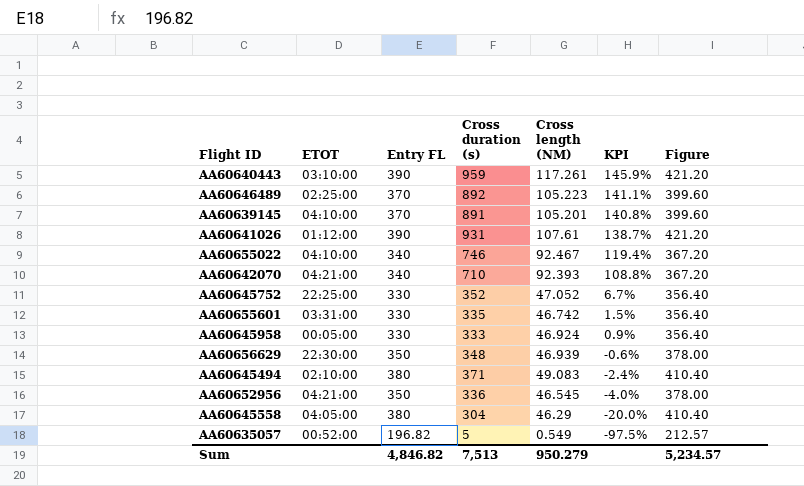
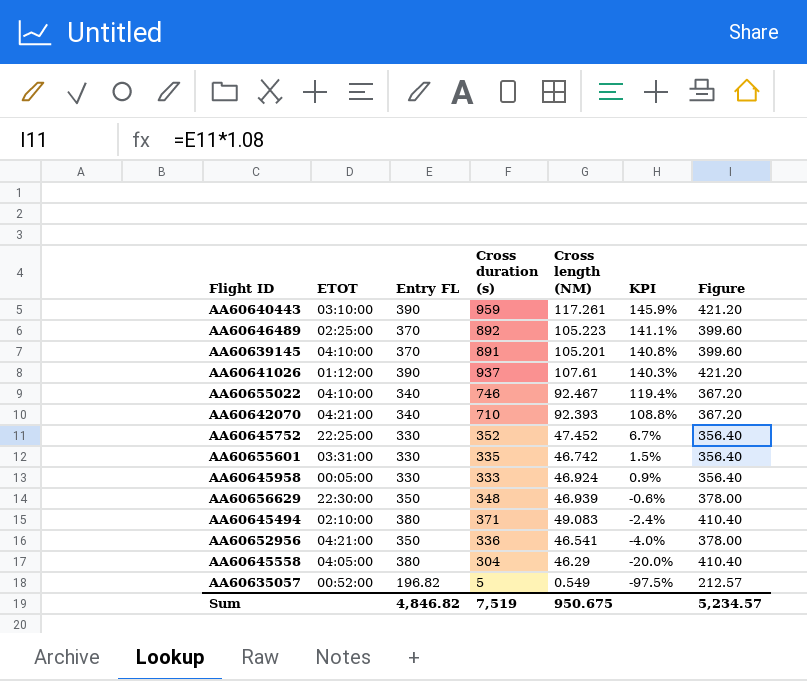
AA60641026 | Cross duration (s): 931 -> 937
AA60641026 | KPI: 138.7% -> 140.3%
AA60645752 | Cross length (NM): 47.052 -> 47.452
AA60652956 | Cross length (NM): 46.545 -> 46.541
Sum | Cross duration (s): 7,513 -> 7,519
Sum | Cross length (NM): 950.279 -> 950.675

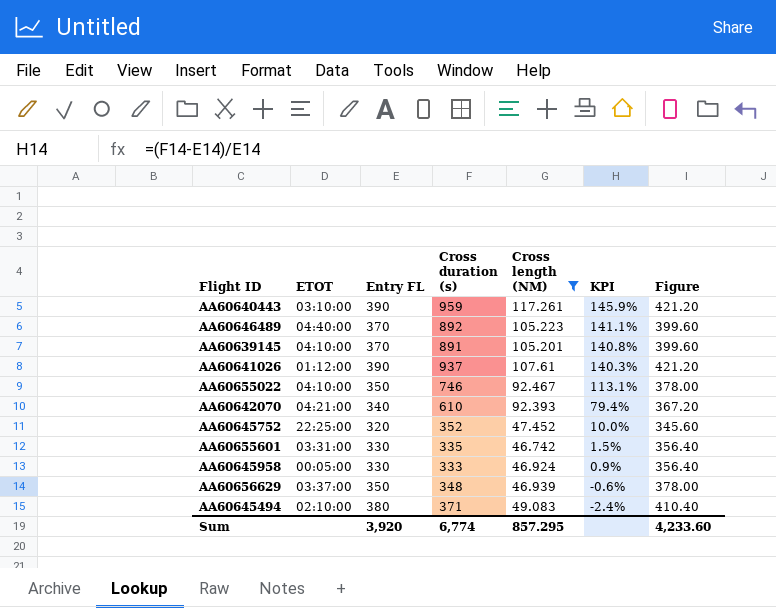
filter: none -> Cross length (NM) >= 46.742
AA60646489 | ETOT: 02:25:00 -> 04:40:00
AA60655022 | Entry FL: 340 -> 350
AA60655022 | KPI: 119.4% -> 113.1%
AA60655022 | Figure: 367.20 -> 378.00
AA60642070 | Cross duration (s): 710 -> 610
AA60642070 | KPI: 108.8% -> 79.4%
AA60645752 | Entry FL: 330 -> 320
AA60645752 | KPI: 6.7% -> 10.0%
AA60645752 | Figure: 356.40 -> 345.60
AA60656629 | ETOT: 22:30:00 -> 03:37:00
Sum | Entry FL: 4,846.82 -> 3,920
Sum | Cross duration (s): 7,519 -> 6,774
Sum | Cross length (NM): 950.675 -> 857.295
Sum | Figure: 5,234.57 -> 4,233.60

